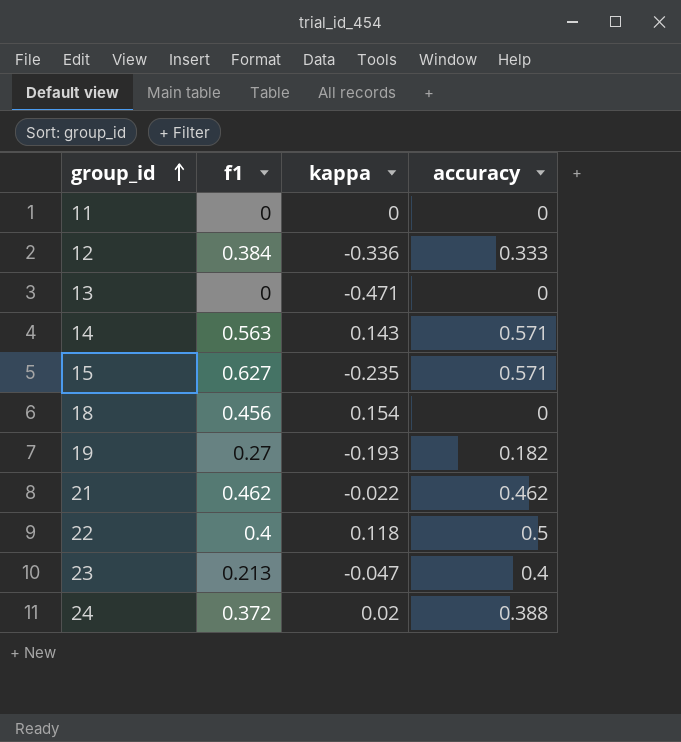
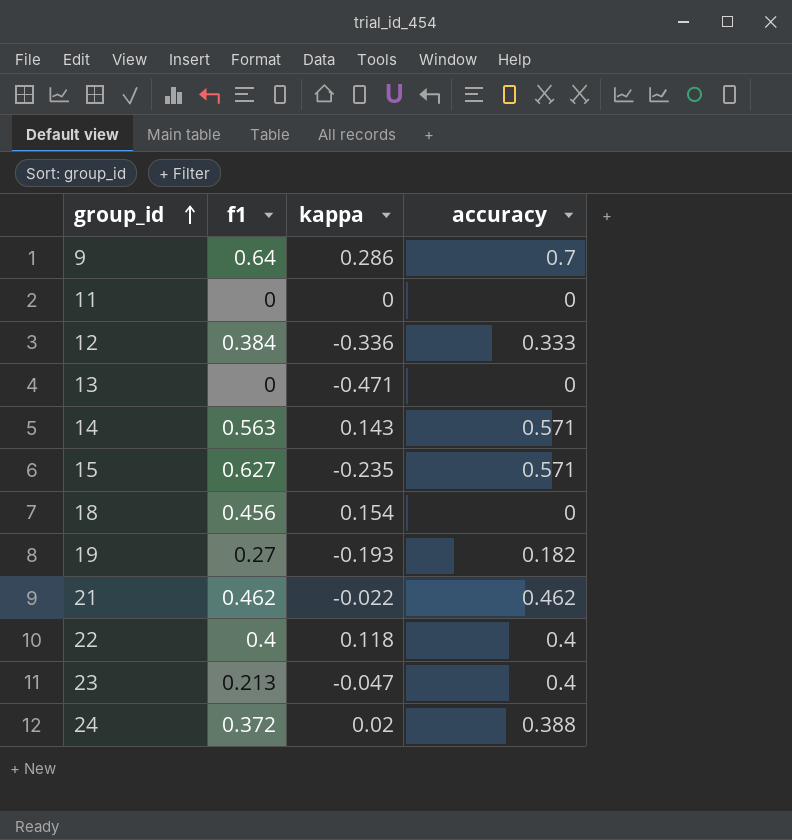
row 9: none -> 0.64 | 0.286 | 0.7
22 | accuracy: 0.5 -> 0.4

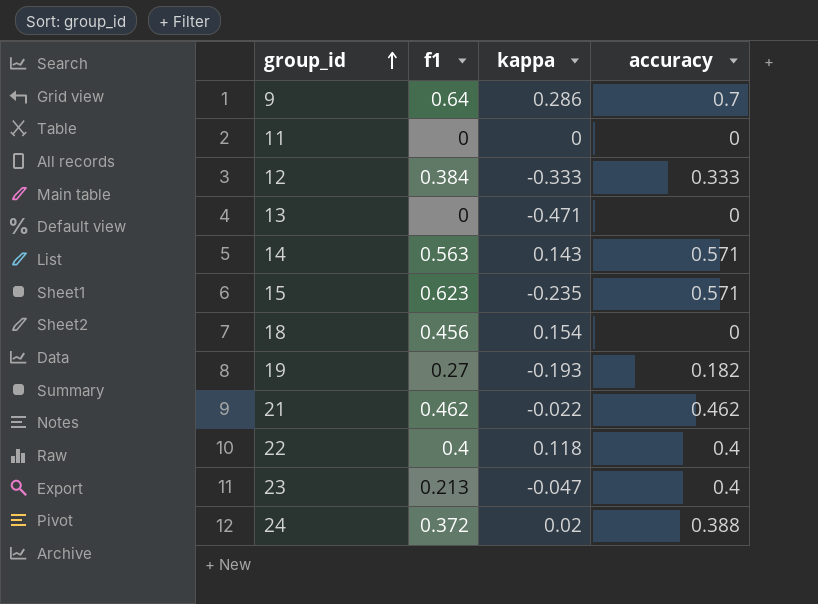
12 | kappa: -0.336 -> -0.333
15 | f1: 0.627 -> 0.623

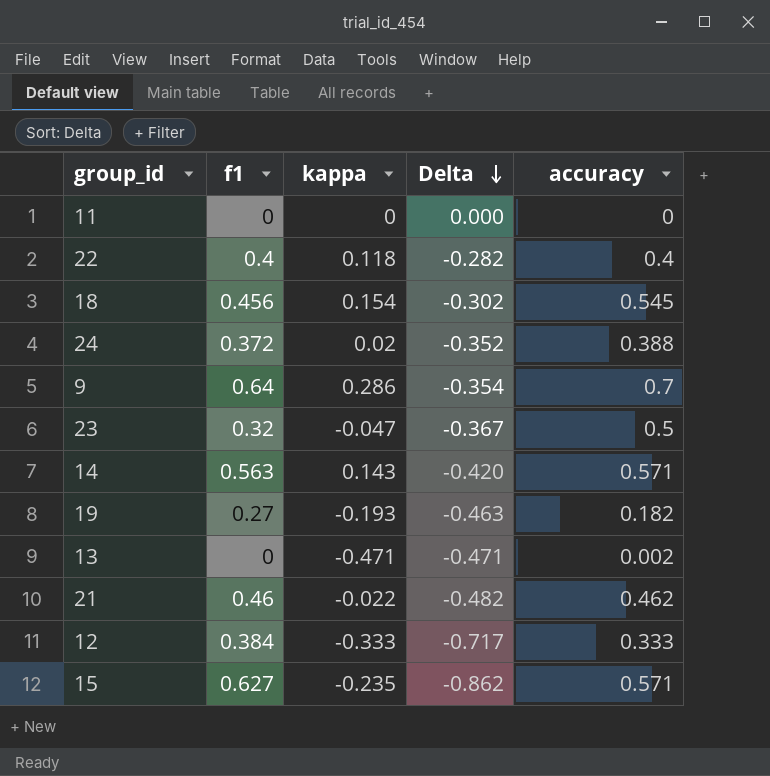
row order: group_id ascending -> Delta descending
column Delta | formula: none -> [kappa] - [f1]
18 | accuracy: 0 -> 0.545
23 | f1: 0.213 -> 0.32
23 | accuracy: 0.4 -> 0.5
13 | accuracy: 0 -> 0.002
21 | f1: 0.462 -> 0.46
15 | f1: 0.623 -> 0.627

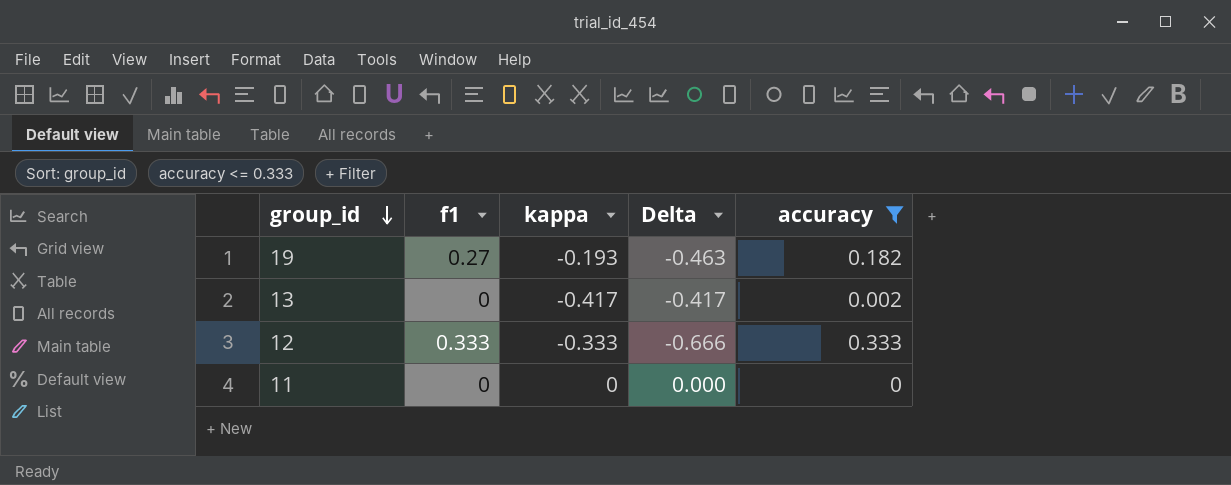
filter: none -> accuracy <= 0.333
row order: Delta descending -> group_id descending
13 | kappa: -0.471 -> -0.417
13 | Delta: -0.471 -> -0.417
12 | f1: 0.384 -> 0.333
12 | Delta: -0.717 -> -0.666

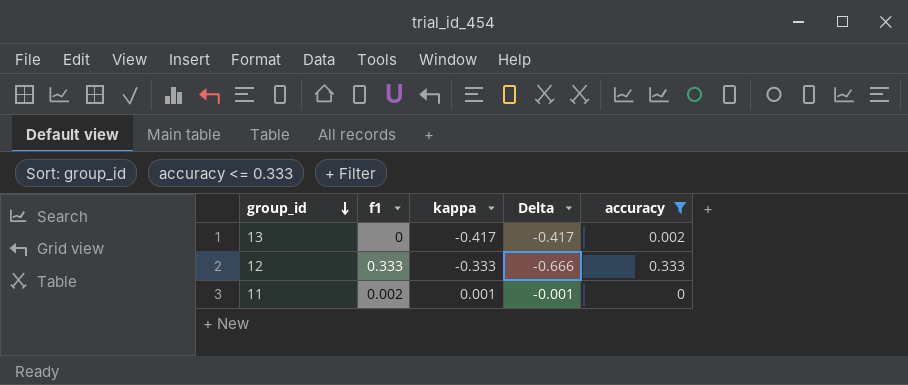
row 19: 0.27 | -0.193 | -0.463 | 0.182 -> none
11 | f1: 0 -> 0.002
11 | kappa: 0 -> 0.001
11 | Delta: 0.000 -> -0.001

